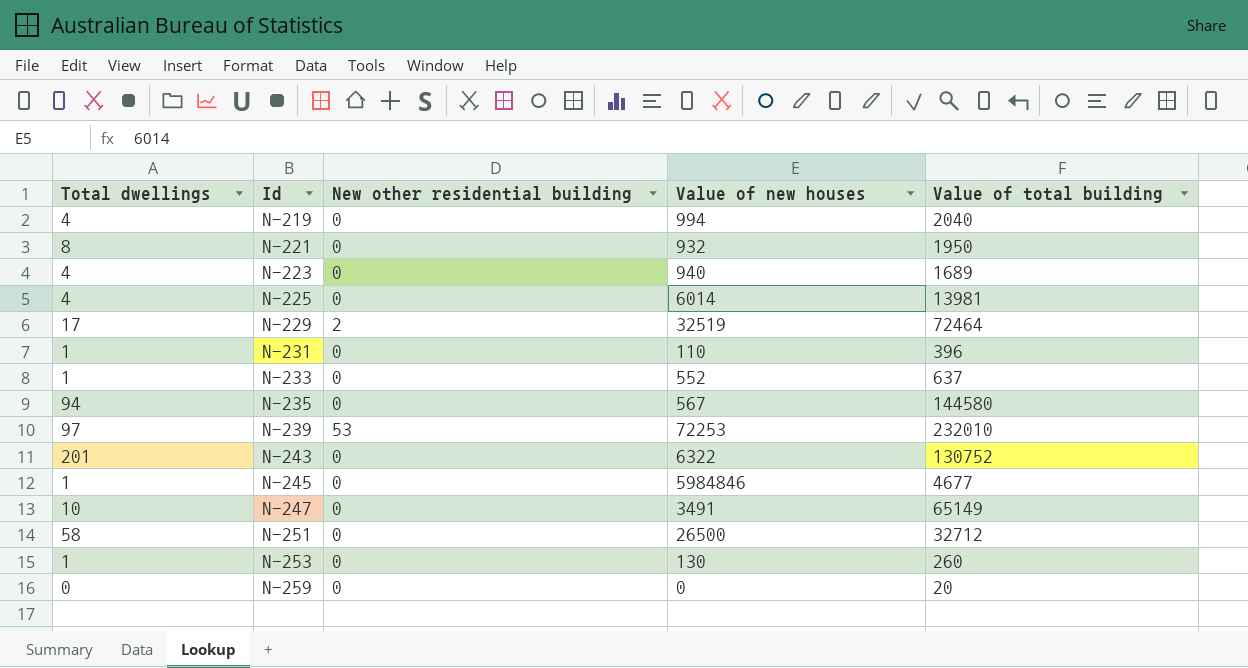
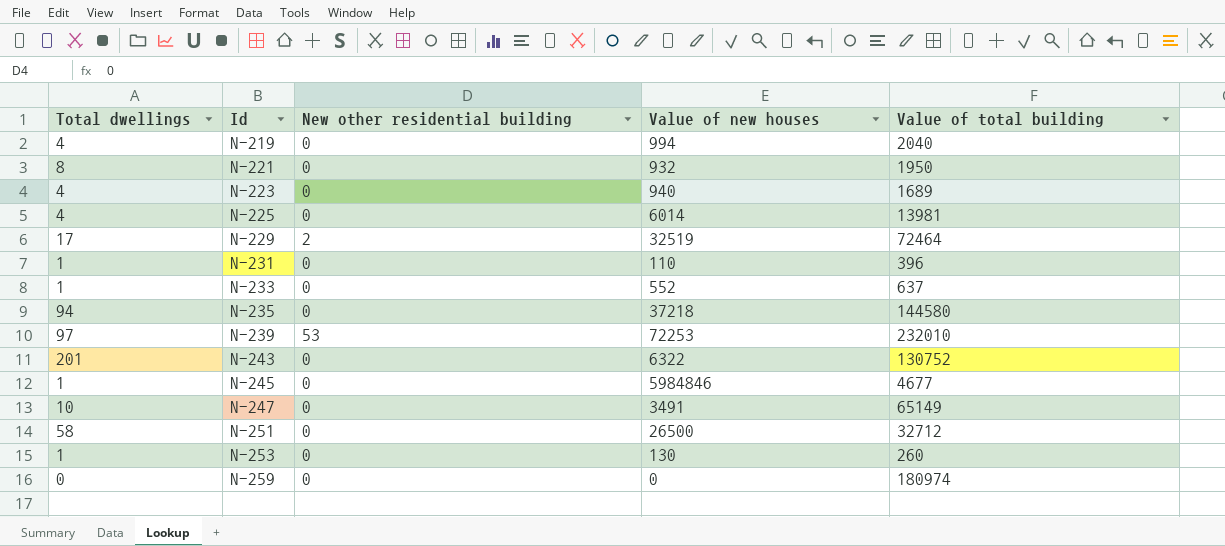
N-235 | Value of new houses: 567 -> 37218
N-259 | Value of total building: 20 -> 180974

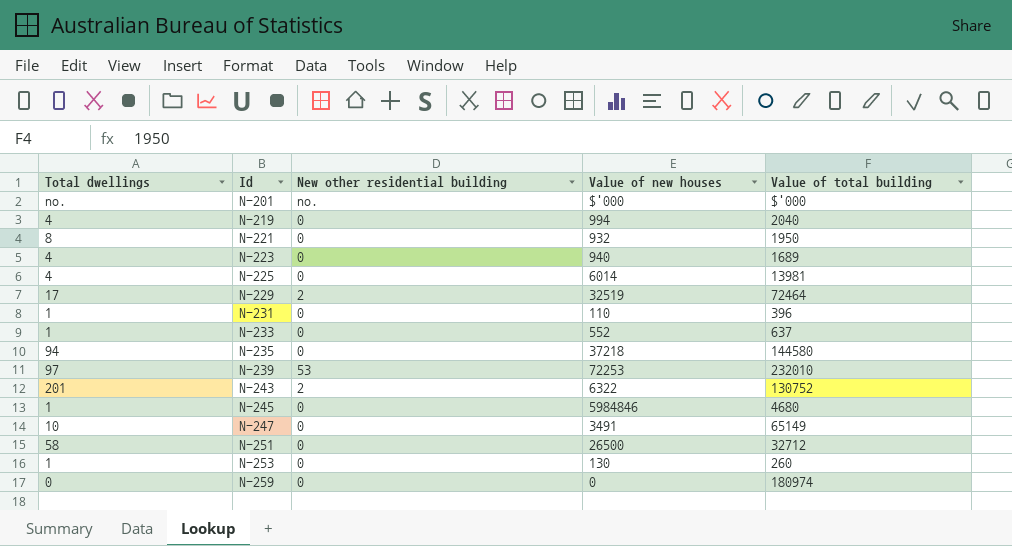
row N-201: none -> no. | no. | $'000 | $'000
N-243 | New other residential building: 0 -> 2
N-245 | Value of total building: 4677 -> 4680

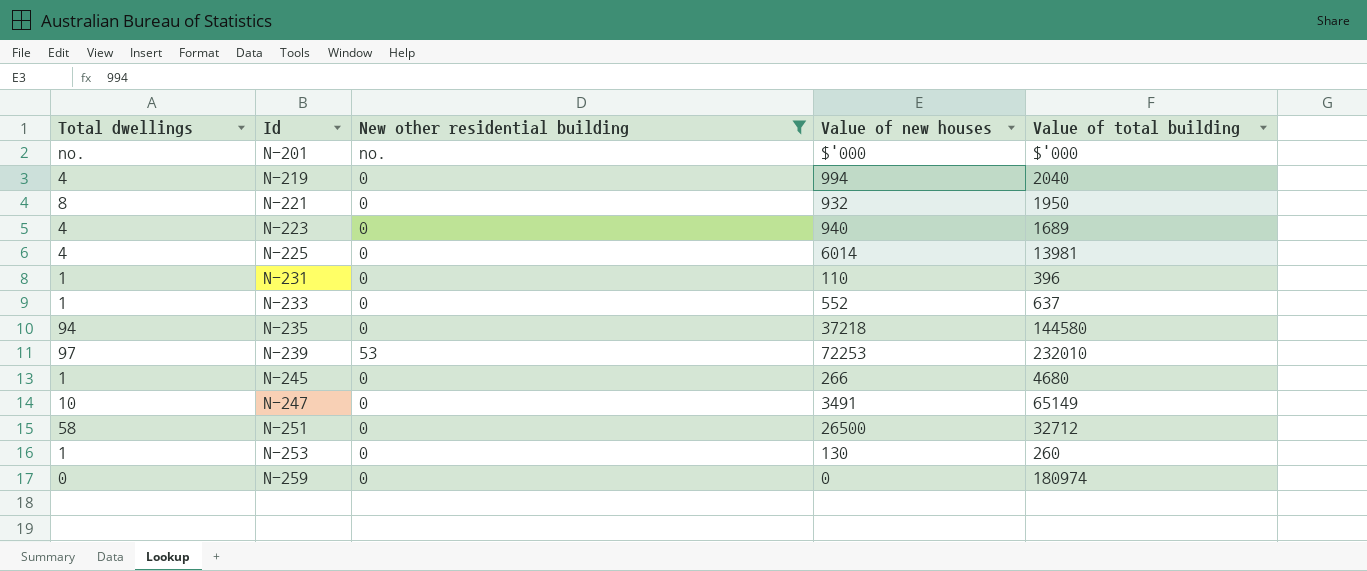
filter: none -> New other residential building != 2
N-245 | Value of new houses: 5984846 -> 266

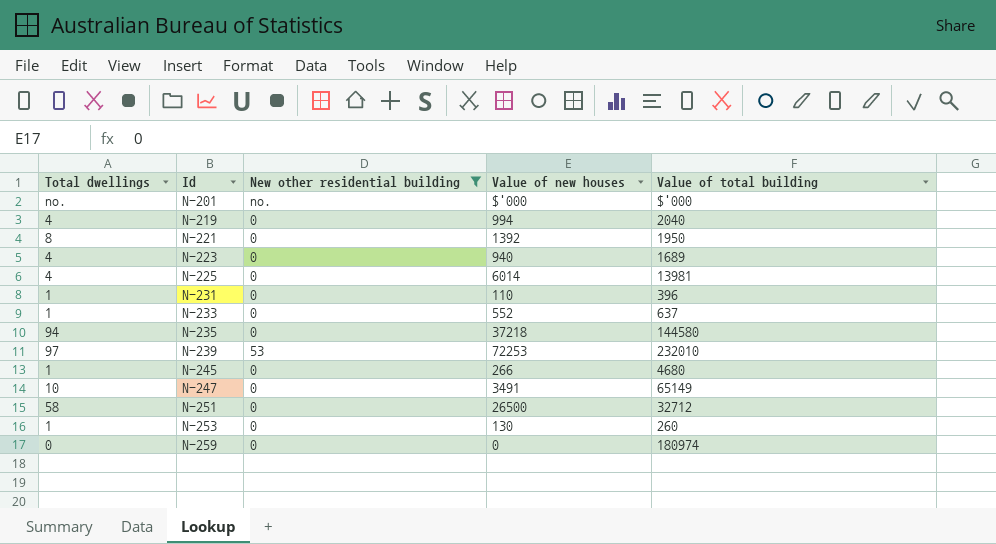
N-221 | Value of new houses: 932 -> 1392

